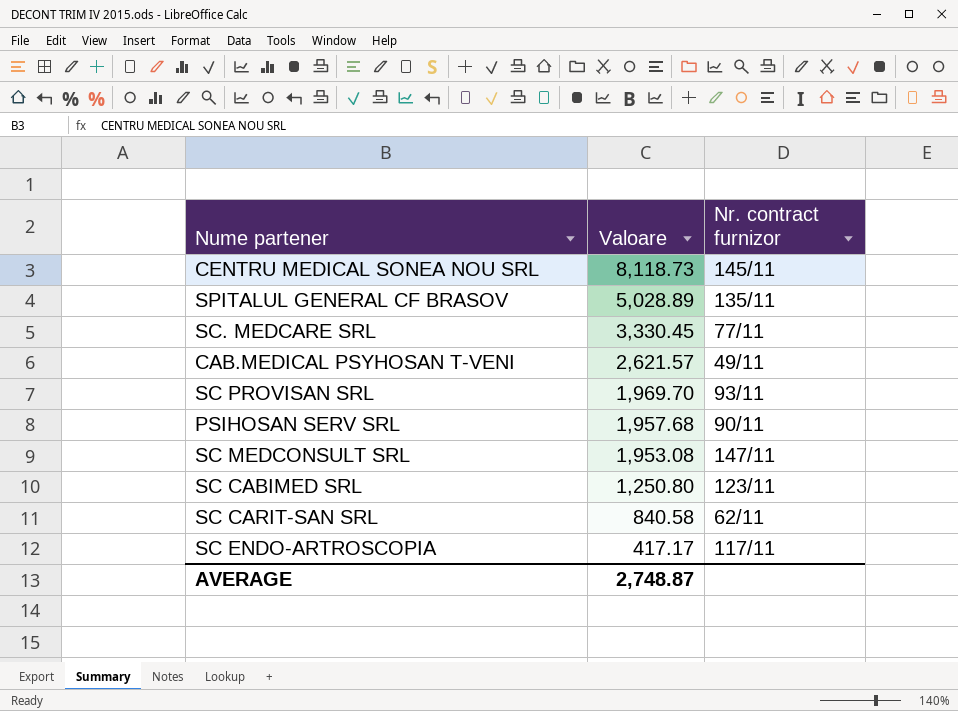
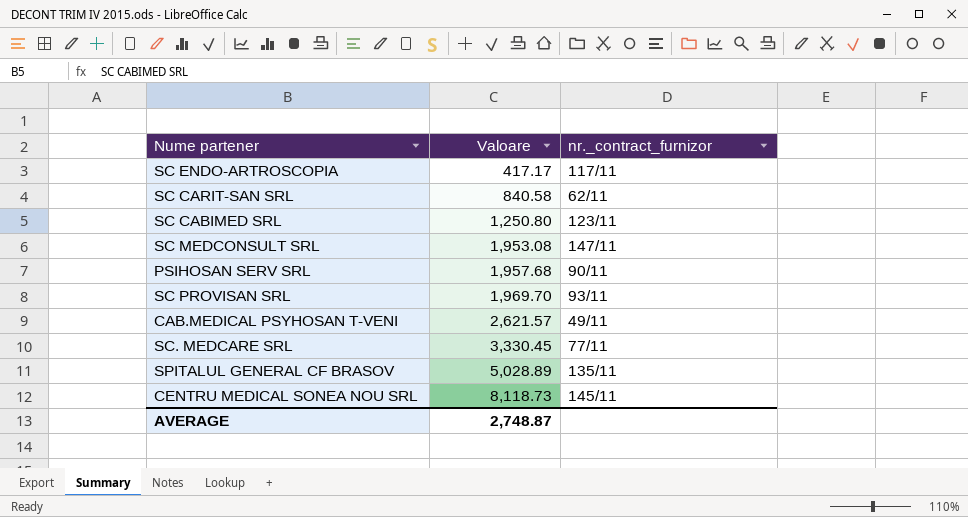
row order: Valoare descending -> Valoare ascending
column name: Nr. contract furnizor -> nr._contract_furnizor

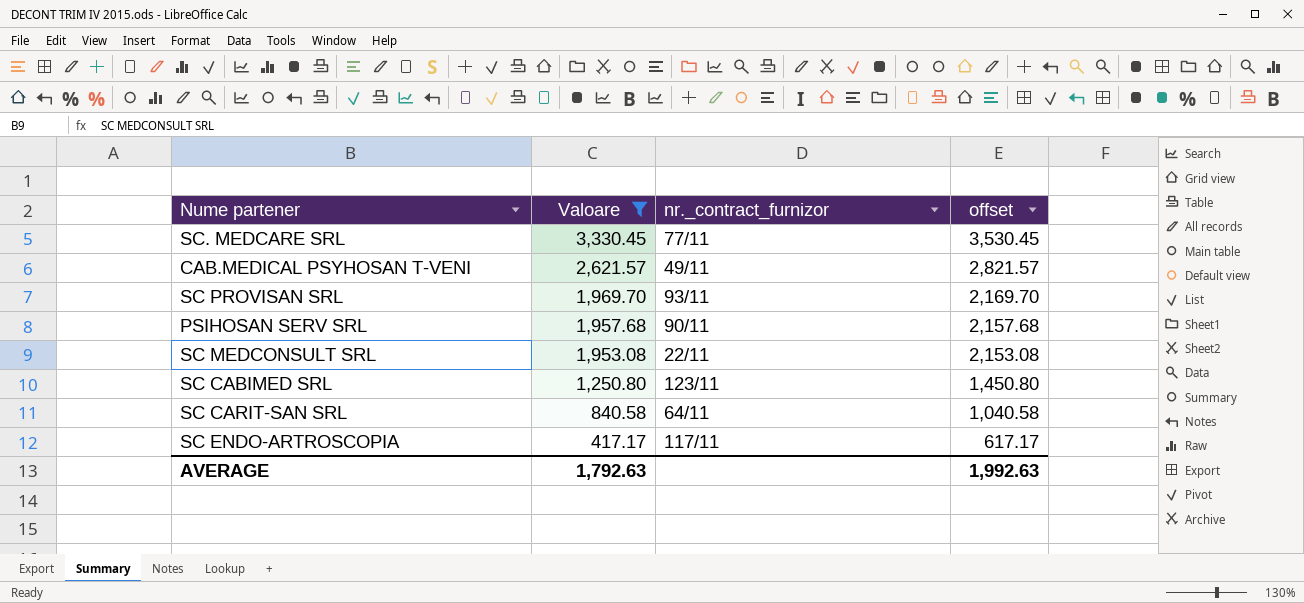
filter: none -> Valoare <= 3,330.45
row order: Valoare ascending -> Valoare descending
column offset | formula: none -> [Valoare] + 200
SC MEDCONSULT SRL | nr._contract_furnizor: 147/11 -> 22/11
SC CARIT-SAN SRL | nr._contract_furnizor: 62/11 -> 64/11
AVERAGE | Valoare: 2,748.87 -> 1,792.63

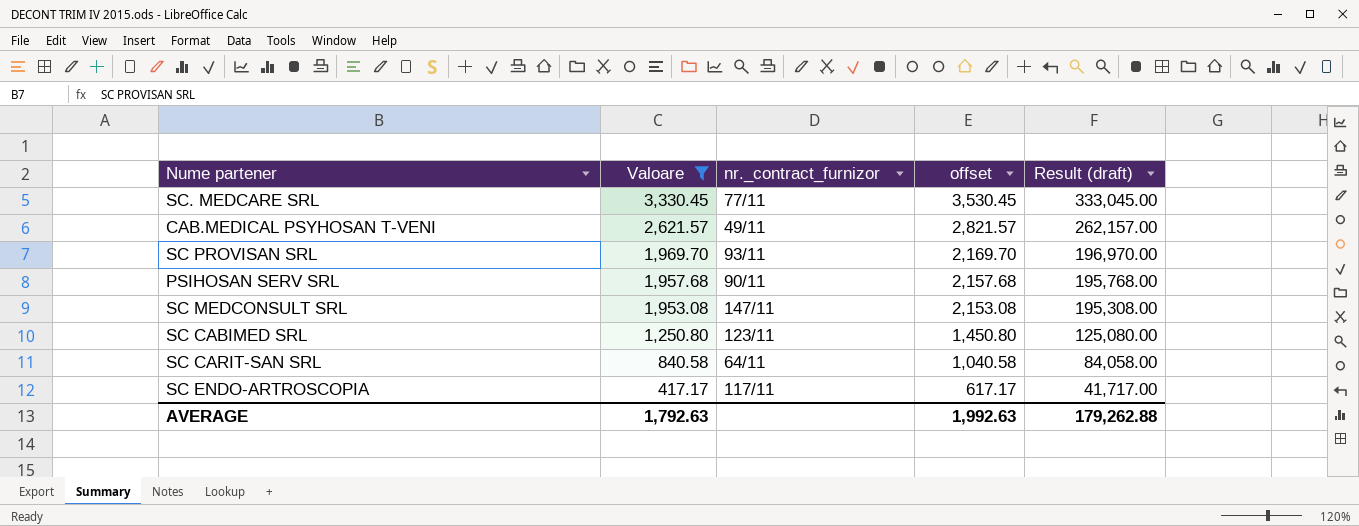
column Result (draft) | formula: none -> [Valoare] * 100
SC MEDCONSULT SRL | nr._contract_furnizor: 22/11 -> 147/11

